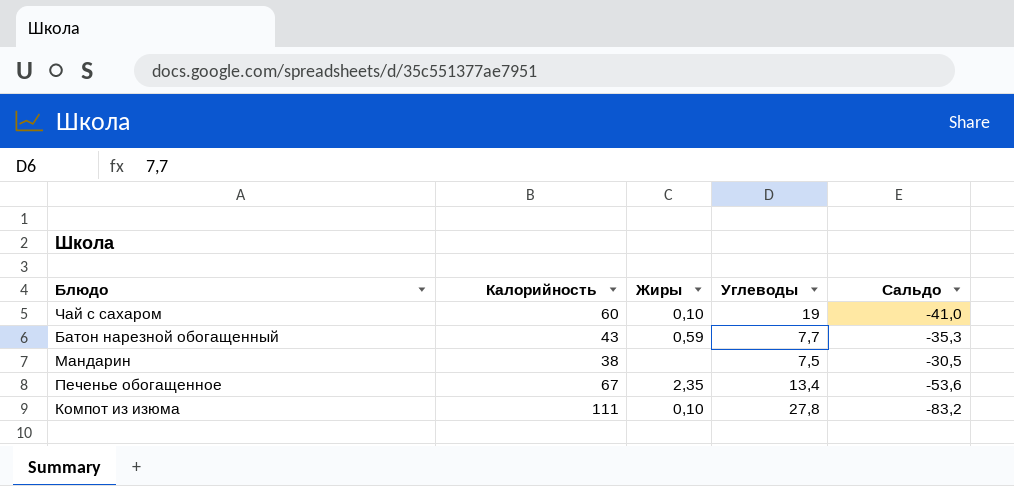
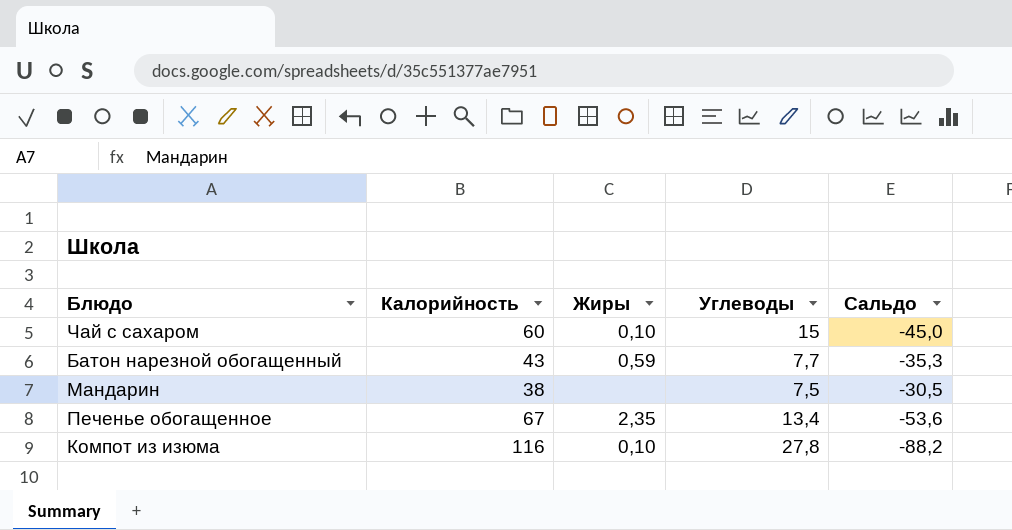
Чай с сахаром | Углеводы: 19 -> 15
Чай с сахаром | Сальдо: -41,0 -> -45,0
Компот из изюма | Калорийность: 111 -> 116
Компот из изюма | Сальдо: -83,2 -> -88,2

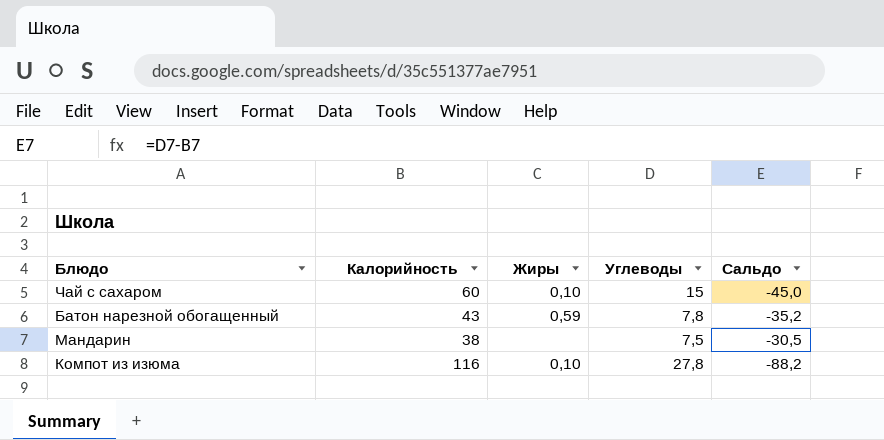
row Печенье обогащенное: 67 | 2,35 | 13,4 | -53,6 -> none
Батон нарезной обогащенный | Углеводы: 7,7 -> 7,8
Батон нарезной обогащенный | Сальдо: -35,3 -> -35,2

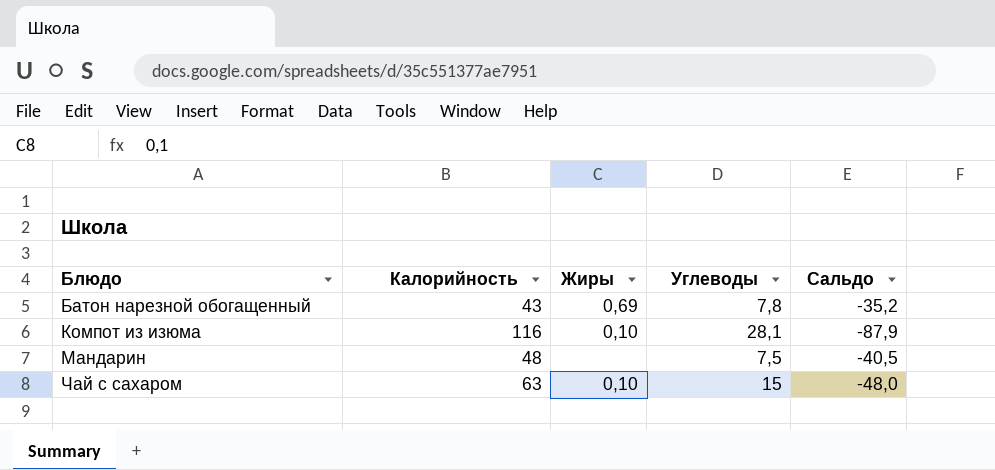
row order: none -> Блюдо ascending
Батон нарезной обогащенный | Жиры: 0,59 -> 0,69
Компот из изюма | Углеводы: 27,8 -> 28,1
Компот из изюма | Сальдо: -88,2 -> -87,9
Мандарин | Калорийность: 38 -> 48
Мандарин | Сальдо: -30,5 -> -40,5
Чай с сахаром | Калорийность: 60 -> 63
Чай с сахаром | Сальдо: -45,0 -> -48,0

